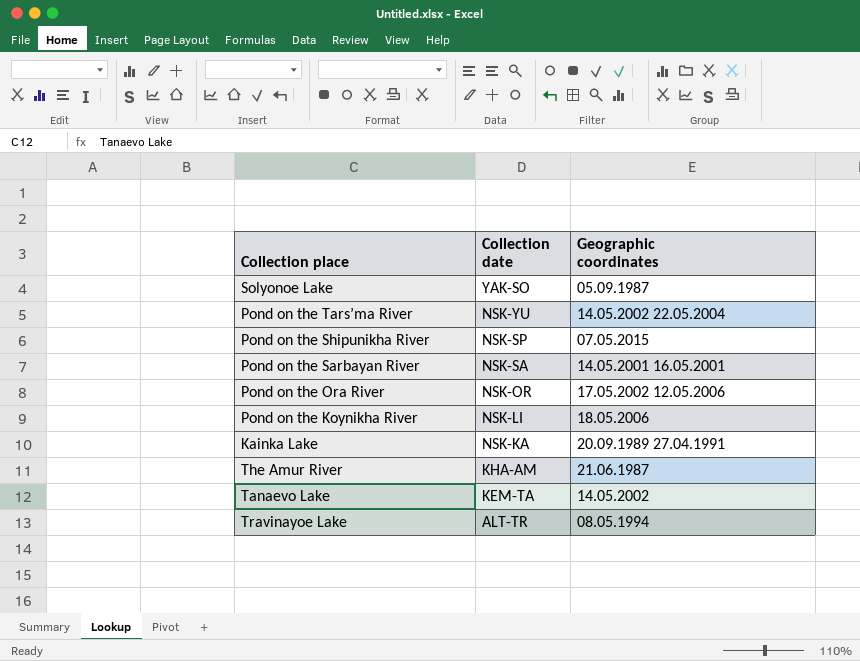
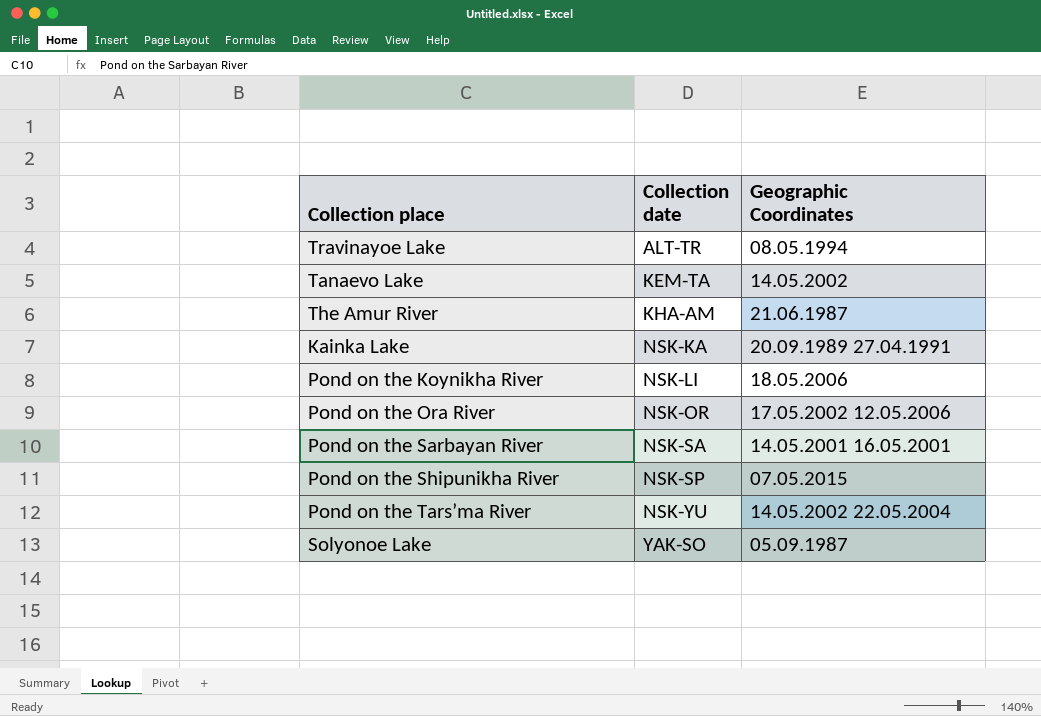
row order: Collection date descending -> Collection date ascending
column name: Geographic coordinates -> Geographic Coordinates

